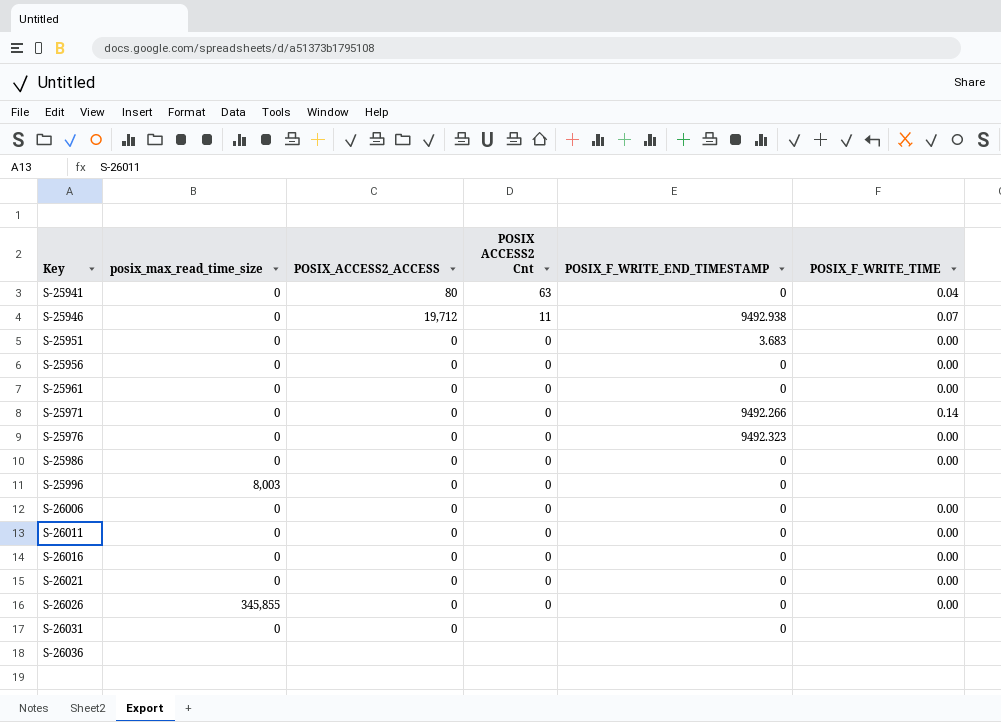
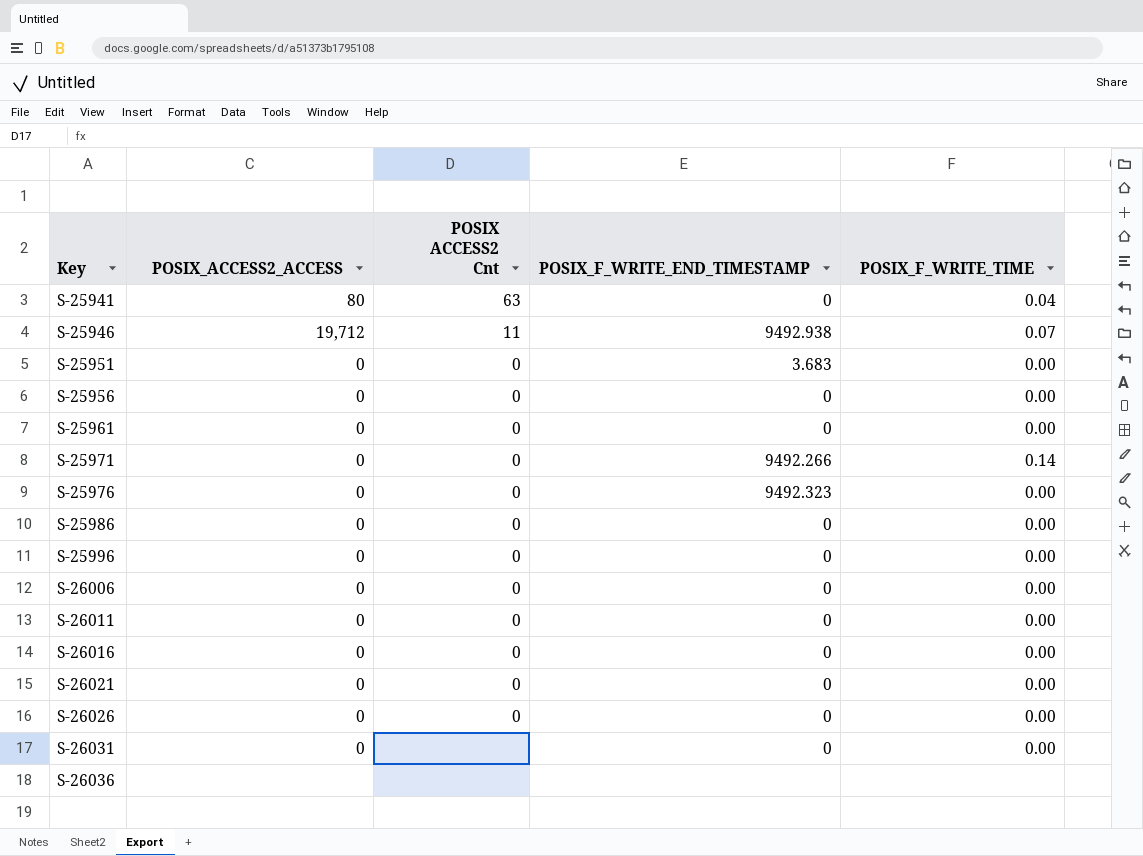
column posix_max_read_time_size | position: 2 -> none
S-25996 | POSIX_F_WRITE_TIME: none -> 0.00
S-26031 | POSIX_F_WRITE_TIME: none -> 0.00

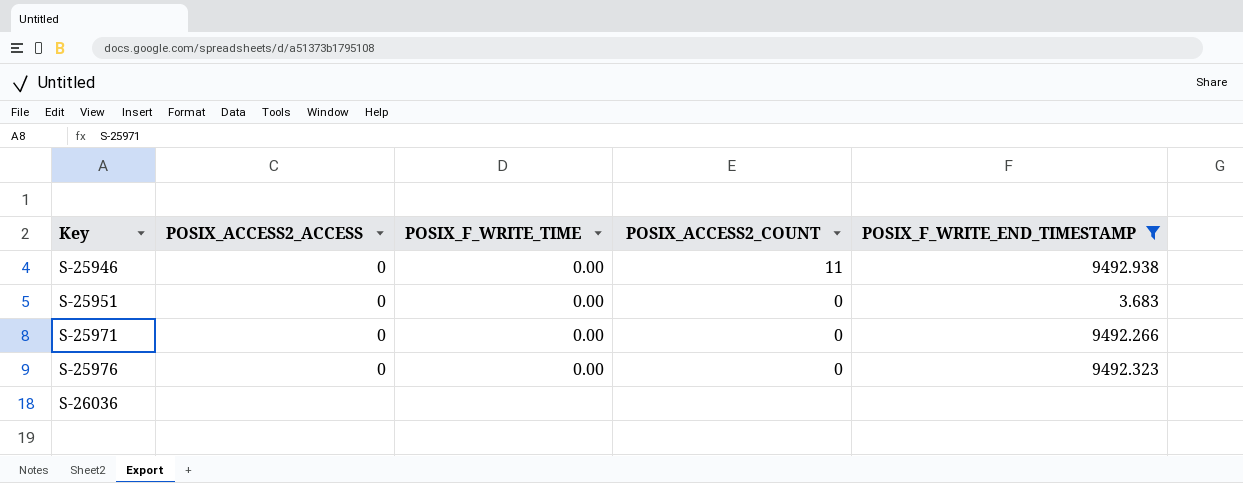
filter: none -> POSIX_F_WRITE_END_TIMESTAMP != 0
column POSIX_F_WRITE_TIME | position: 5 -> 3
column name: POSIX ACCESS2 Cnt -> POSIX_ACCESS2_COUNT
S-25946 | POSIX_ACCESS2_ACCESS: 19,712 -> 0
S-25946 | POSIX_F_WRITE_TIME: 0.07 -> 0.00
S-25971 | POSIX_F_WRITE_TIME: 0.14 -> 0.00

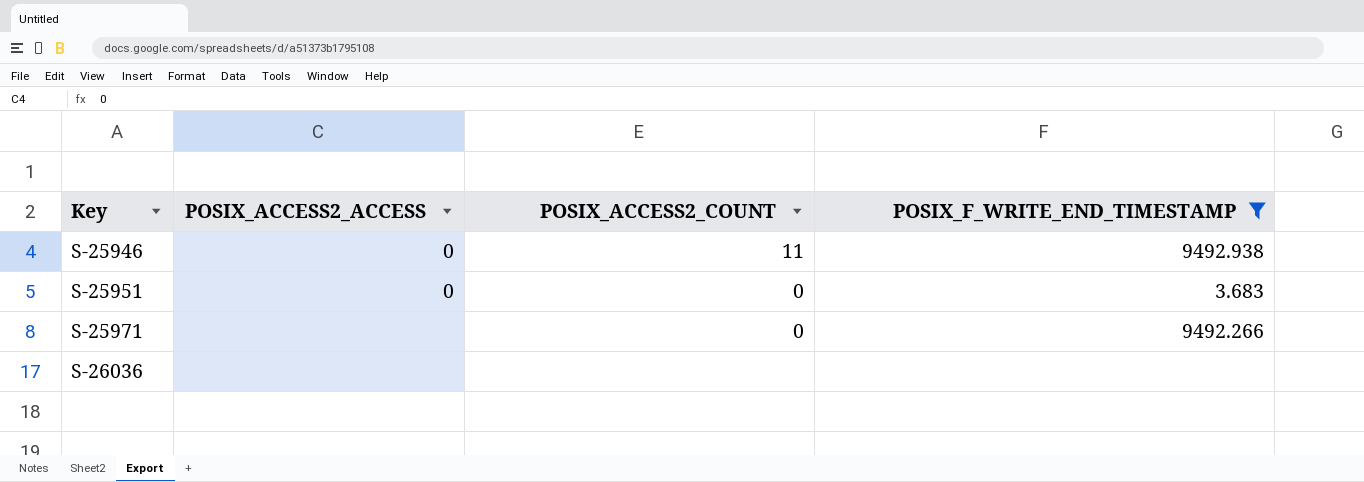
column POSIX_F_WRITE_TIME | position: 3 -> none
row S-25976: 0 | 0.00 | 0 | 9492.323 -> none
S-25971 | POSIX_ACCESS2_ACCESS: 0 -> none

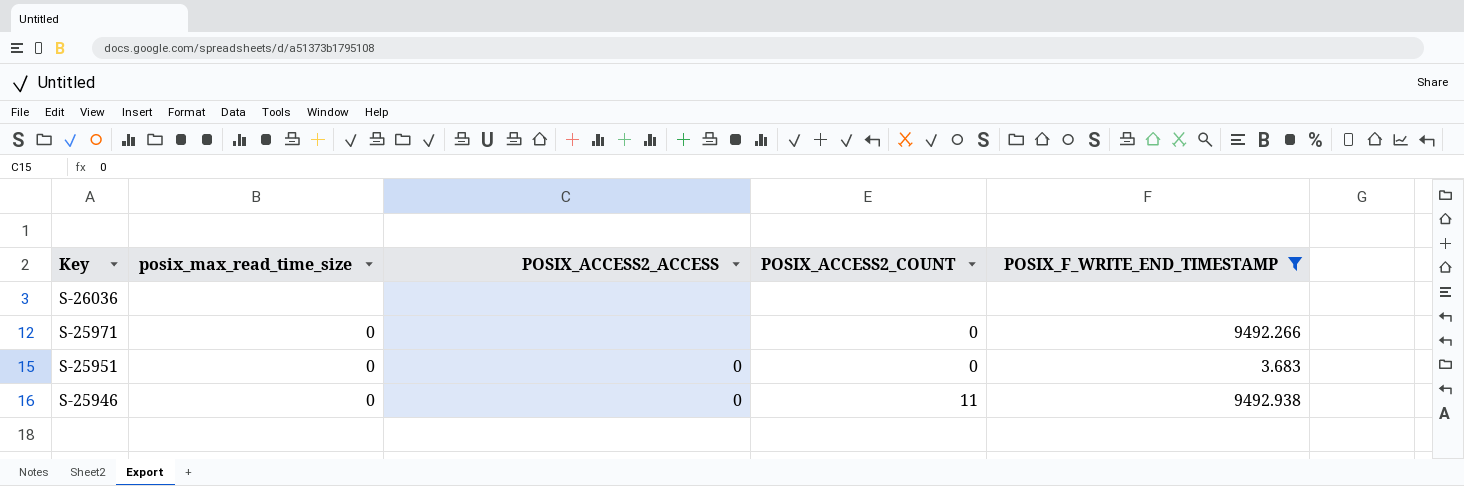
row order: Key ascending -> Key descending
column posix_max_read_time_size | position: none -> 2

